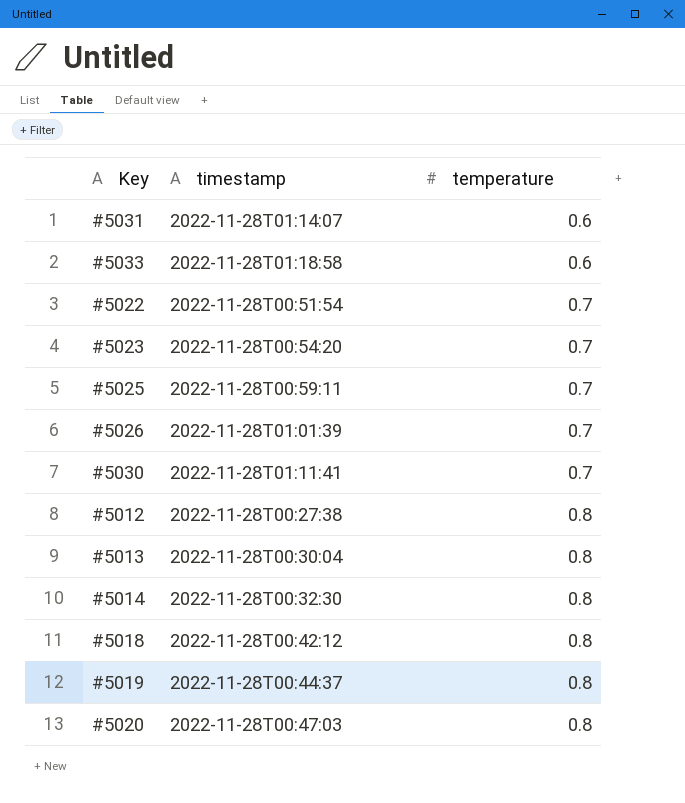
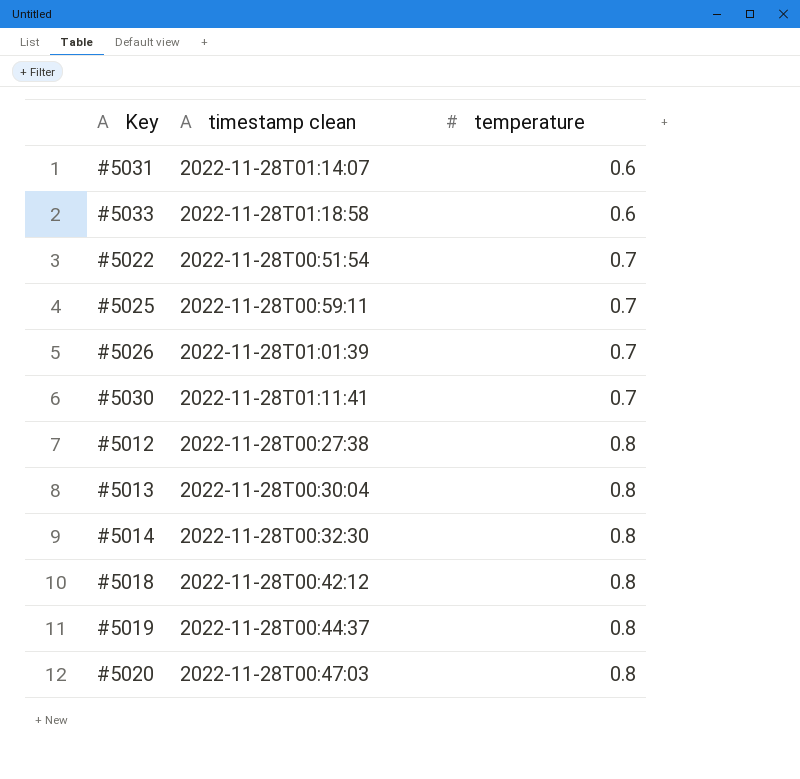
column name: timestamp -> timestamp clean
row #5023: 2022-11-28T00:54:20 | 0.7 -> none

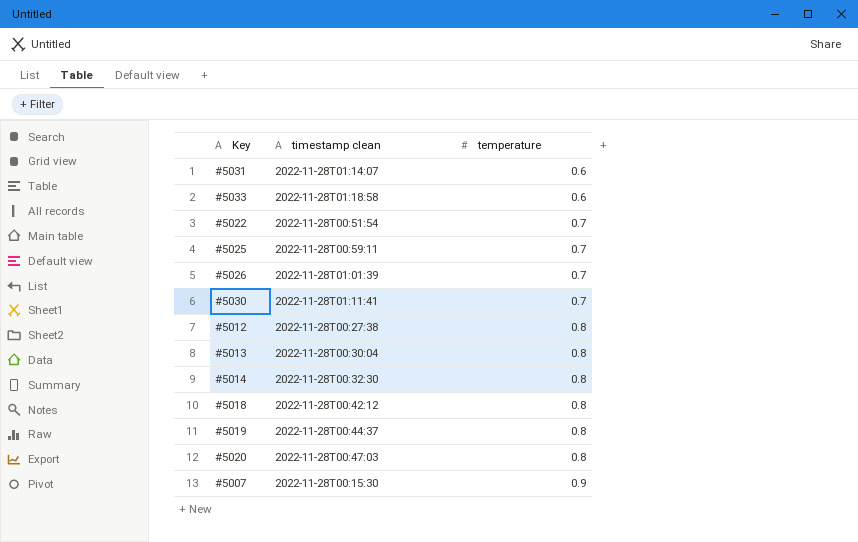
row #5007: none -> 2022-11-28T00:15:30 | 0.9

